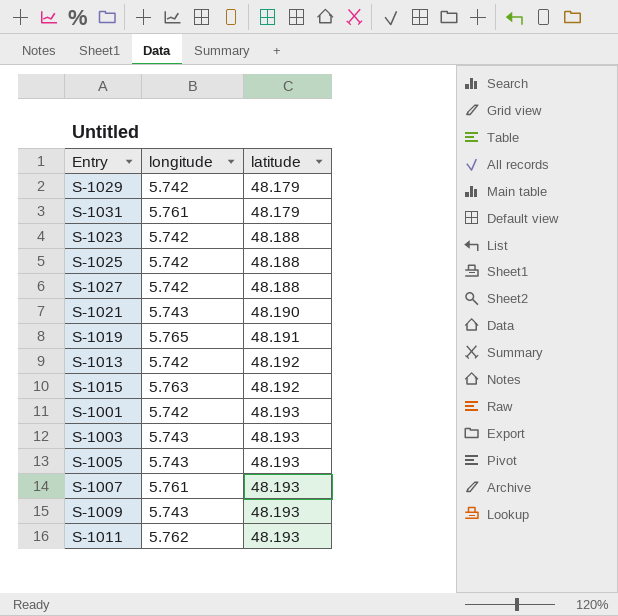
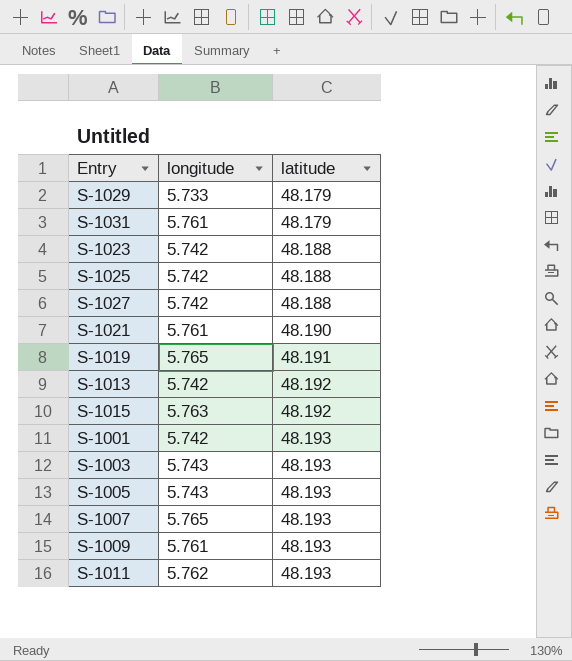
S-1029 | longitude: 5.742 -> 5.733
S-1021 | longitude: 5.743 -> 5.761
S-1007 | longitude: 5.761 -> 5.765
S-1009 | longitude: 5.743 -> 5.761

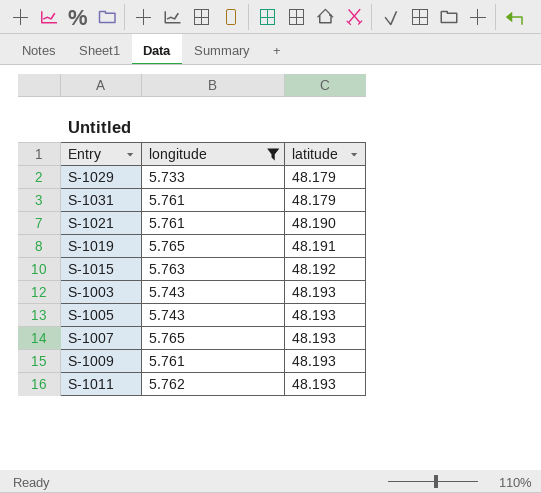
filter: none -> longitude != 5.742

